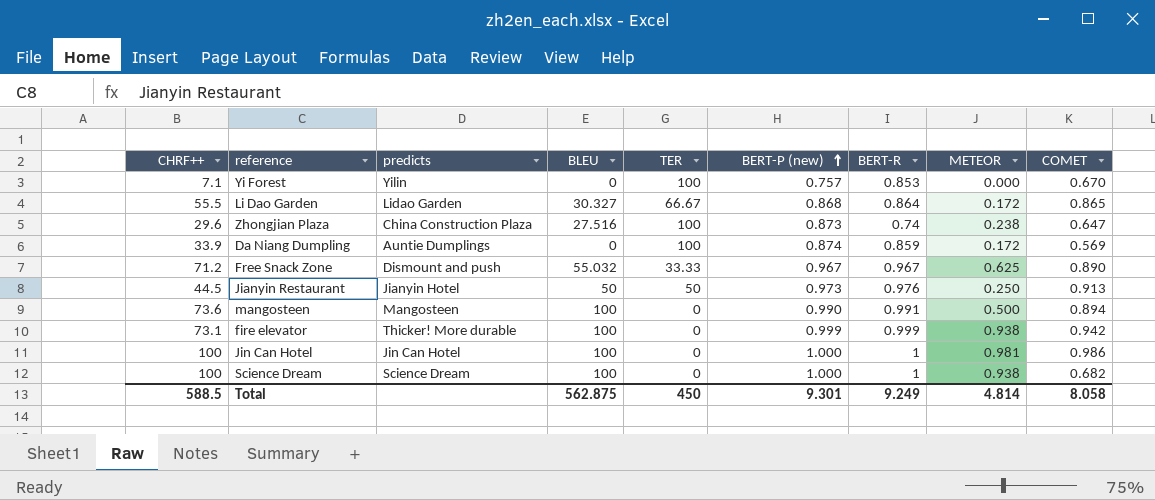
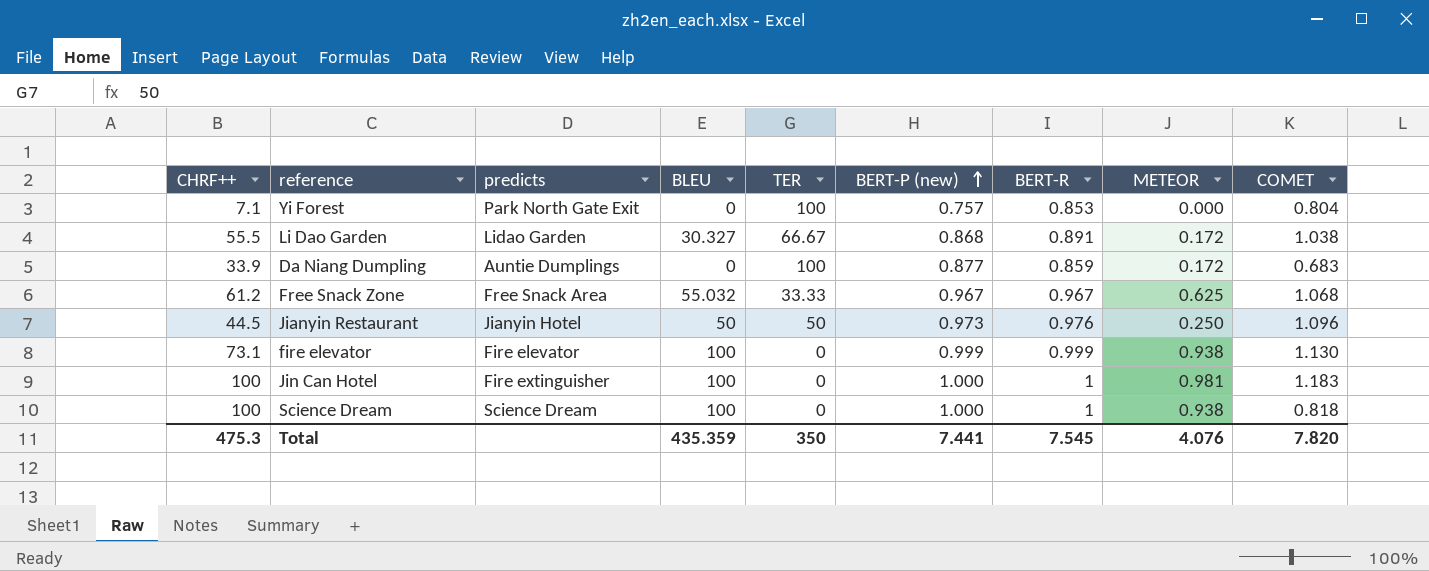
row Zhongjian Plaza: 29.6 | China Construction Plaza | 27.516 | 100 | 0.873 | 0.74 | 0.238 | 0.647 -> none
row mangosteen: 73.6 | Mangosteen | 100 | 0 | 0.990 | 0.991 | 0.500 | 0.894 -> none
Yi Forest | predicts: Yilin -> Park North Gate Exit
Yi Forest | COMET: 0.670 -> 0.804
Li Dao Garden | BERT-R: 0.864 -> 0.891
Li Dao Garden | COMET: 0.865 -> 1.038
Da Niang Dumpling | BERT-P (new): 0.874 -> 0.877
Da Niang Dumpling | COMET: 0.569 -> 0.683
Free Snack Zone | CHRF++: 71.2 -> 61.2
Free Snack Zone | predicts: Dismount and push -> Free Snack Area
Free Snack Zone | COMET: 0.890 -> 1.068
Jianyin Restaurant | COMET: 0.913 -> 1.096
fire elevator | predicts: Thicker! More durable -> Fire elevator
fire elevator | COMET: 0.942 -> 1.130
Jin Can Hotel | predicts: Jin Can Hotel -> Fire extinguisher
Jin Can Hotel | COMET: 0.986 -> 1.183
Science Dream | COMET: 0.682 -> 0.818
Total | CHRF++: 588.5 -> 475.3
Total | BLEU: 562.875 -> 435.359
Total | TER: 450 -> 350
Total | BERT-P (new): 9.301 -> 7.441
Total | BERT-R: 9.249 -> 7.545
Total | METEOR: 4.814 -> 4.076
Total | COMET: 8.058 -> 7.820

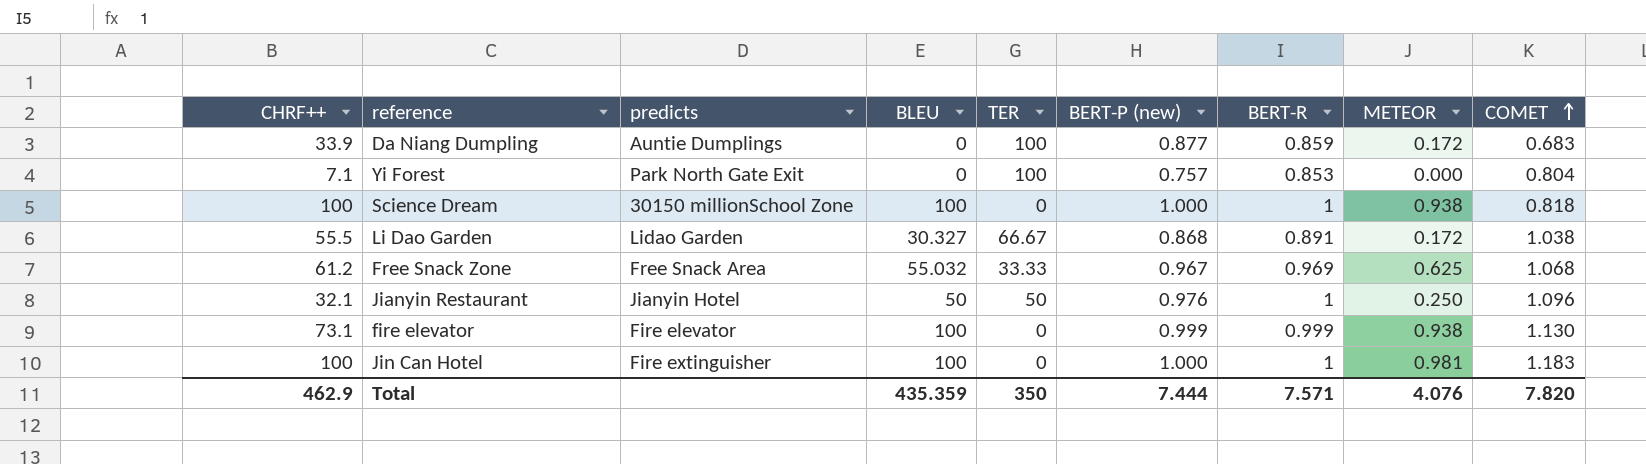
row order: BERT-P (new) ascending -> COMET ascending
Science Dream | predicts: Science Dream -> 30150 millionSchool Zone
Free Snack Zone | BERT-R: 0.967 -> 0.969
Jianyin Restaurant | CHRF++: 44.5 -> 32.1
Jianyin Restaurant | BERT-P (new): 0.973 -> 0.976
Jianyin Restaurant | BERT-R: 0.976 -> 1
Total | CHRF++: 475.3 -> 462.9
Total | BERT-P (new): 7.441 -> 7.444
Total | BERT-R: 7.545 -> 7.571

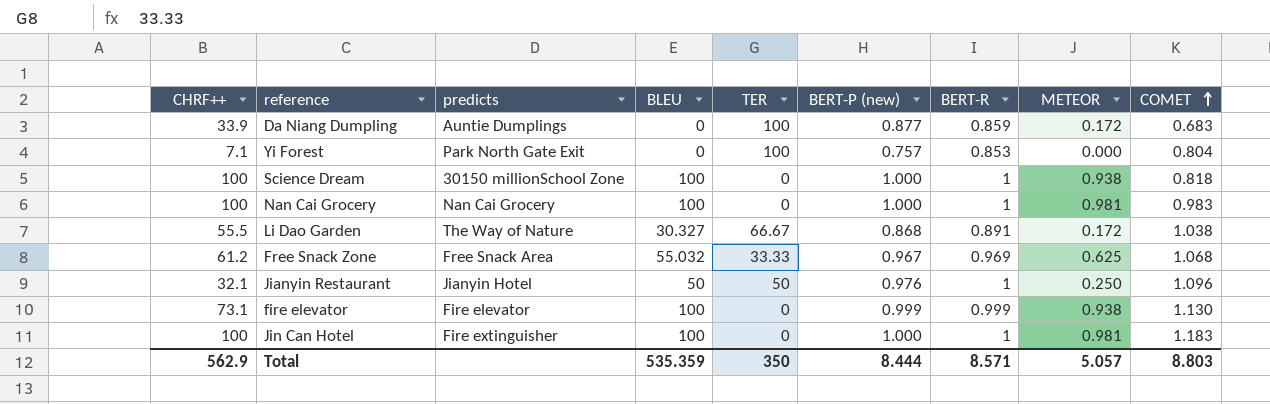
row Nan Cai Grocery: none -> 100 | Nan Cai Grocery | 100 | 0 | 1.000 | 1 | 0.981 | 0.983
Li Dao Garden | predicts: Lidao Garden -> The Way of Nature
Total | CHRF++: 462.9 -> 562.9
Total | BLEU: 435.359 -> 535.359
Total | BERT-P (new): 7.444 -> 8.444
Total | BERT-R: 7.571 -> 8.571
Total | METEOR: 4.076 -> 5.057
Total | COMET: 7.820 -> 8.803

